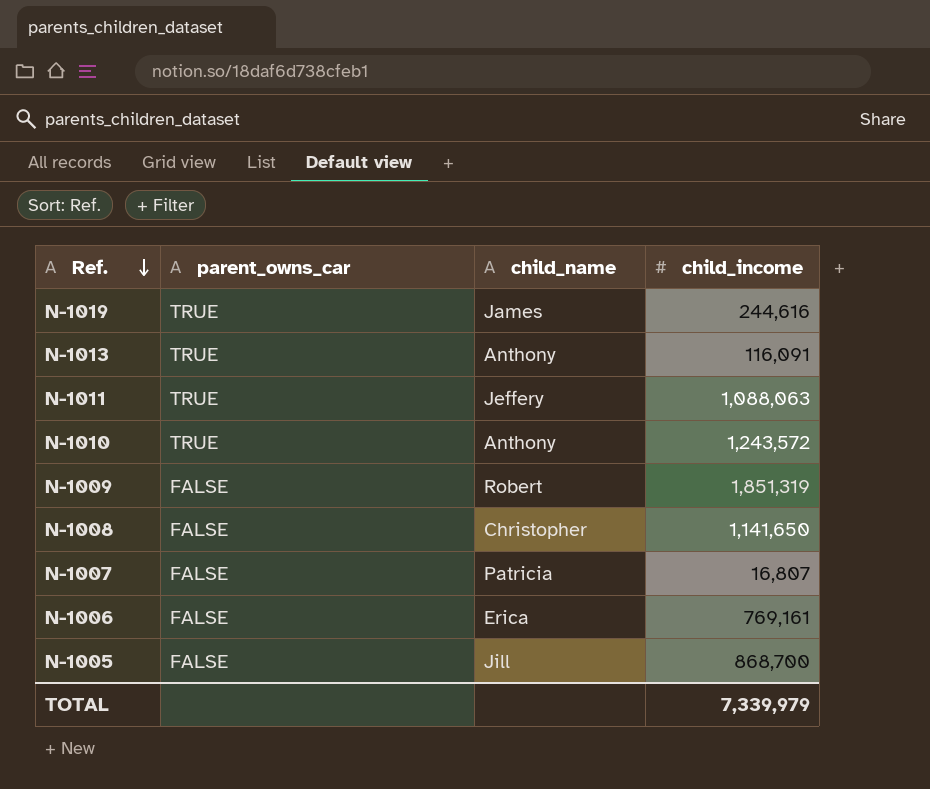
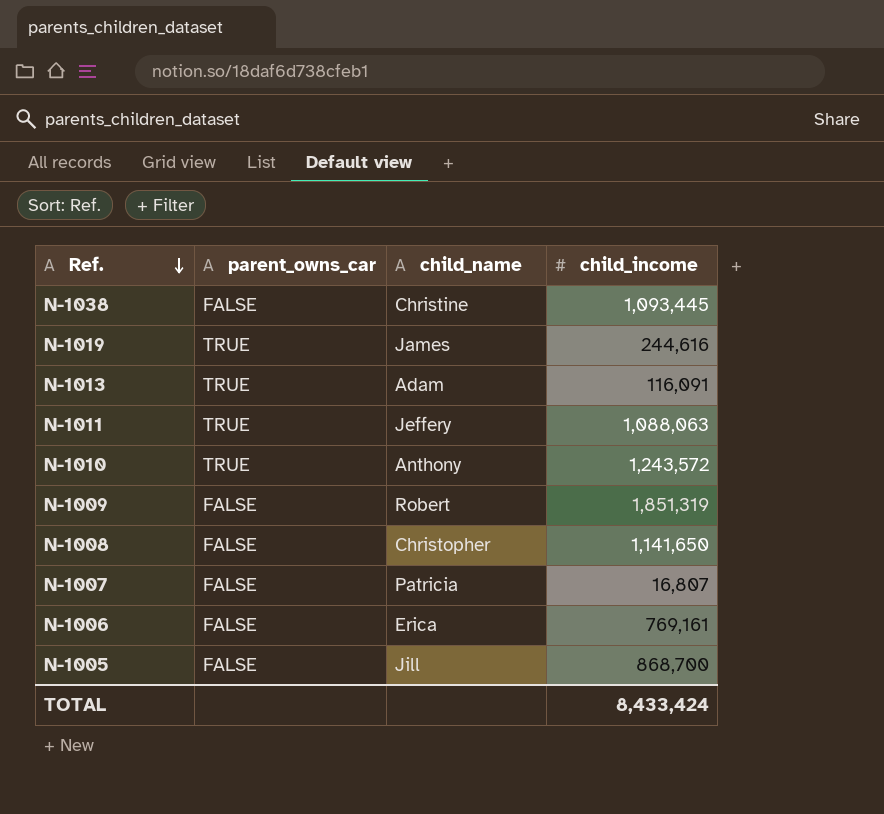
row N-1038: none -> FALSE | Christine | 1,093,445
N-1013 | child_name: Anthony -> Adam
TOTAL | child_income: 7,339,979 -> 8,433,424

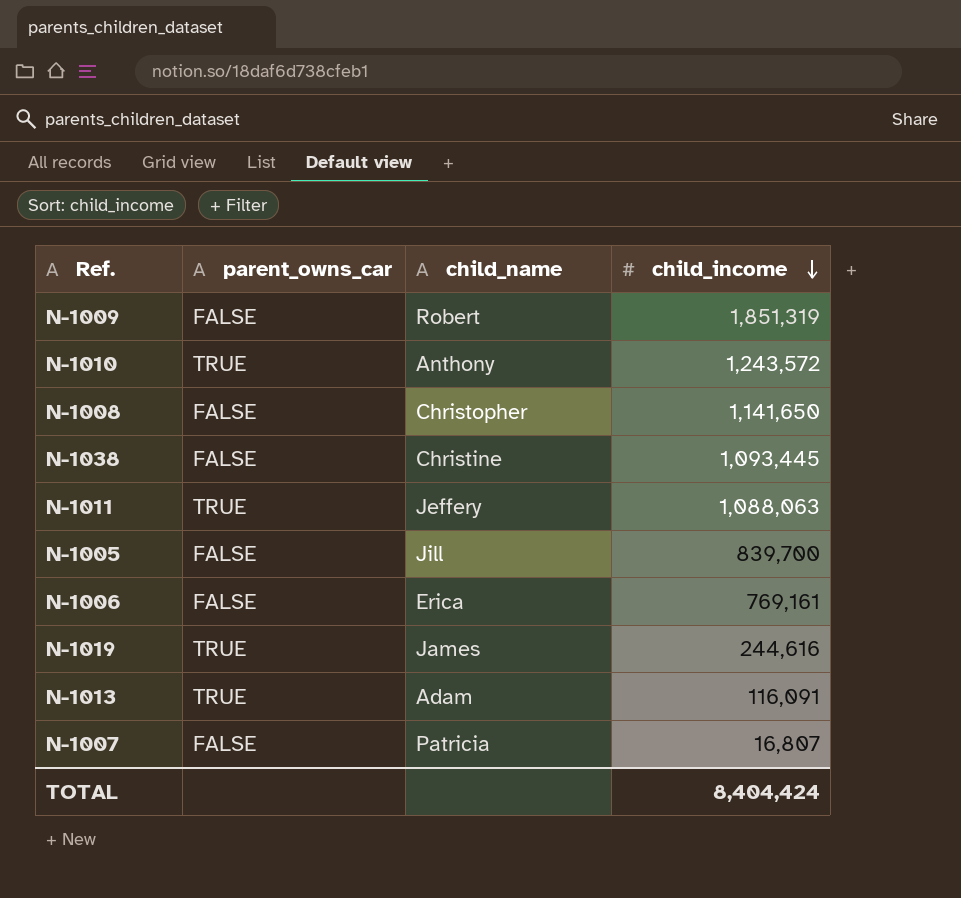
row order: Ref. descending -> child_income descending
N-1005 | child_income: 868,700 -> 839,700
TOTAL | child_income: 8,433,424 -> 8,404,424

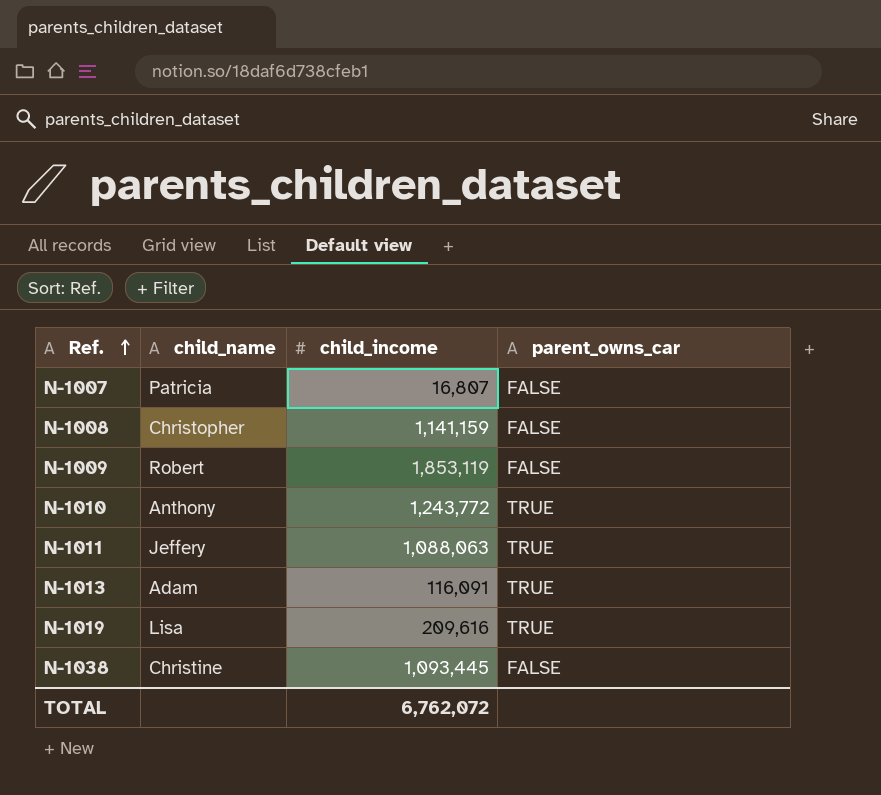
row order: child_income descending -> Ref. ascending
column parent_owns_car | position: 2 -> 4
row N-1005: FALSE | Jill | 839,700 -> none
row N-1006: FALSE | Erica | 769,161 -> none
N-1008 | child_income: 1,141,650 -> 1,141,159
N-1009 | child_income: 1,851,319 -> 1,853,119
N-1010 | child_income: 1,243,572 -> 1,243,772
N-1019 | child_name: James -> Lisa
N-1019 | child_income: 244,616 -> 209,616
TOTAL | child_income: 8,404,424 -> 6,762,072

